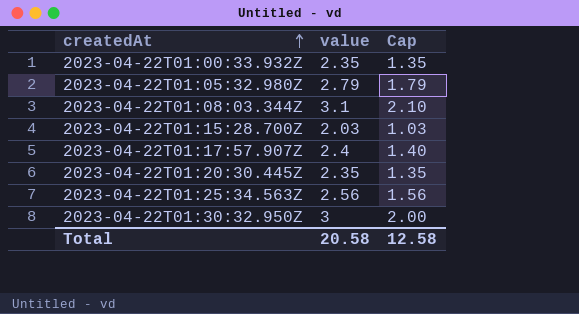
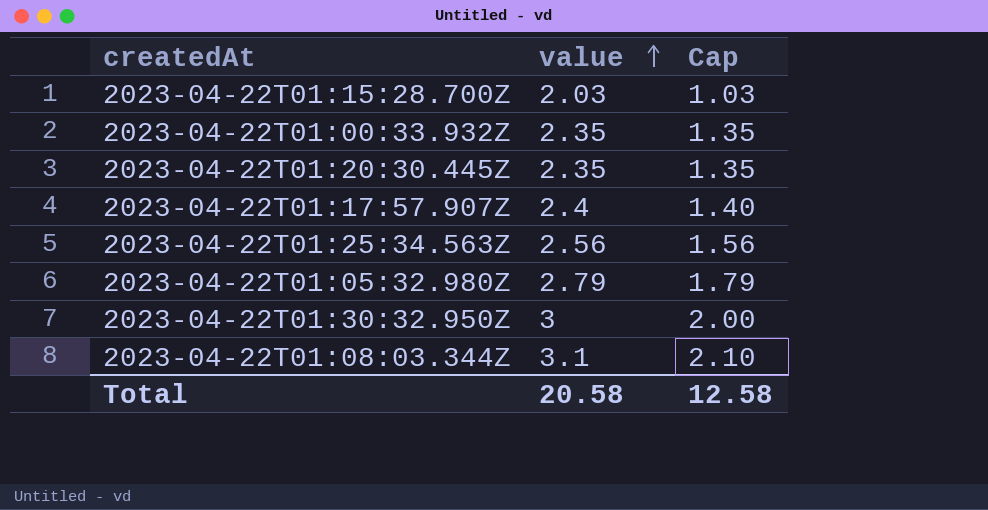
row order: createdAt ascending -> value ascending

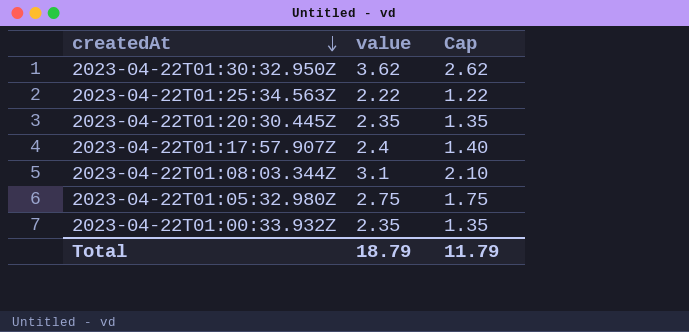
row order: value ascending -> createdAt descending
row 2023-04-22T01:15:28.700Z: 2.03 | 1.03 -> none
2023-04-22T01:30:32.950Z | value: 3 -> 3.62
2023-04-22T01:30:32.950Z | Cap: 2.00 -> 2.62
2023-04-22T01:25:34.563Z | value: 2.56 -> 2.22
2023-04-22T01:25:34.563Z | Cap: 1.56 -> 1.22
2023-04-22T01:05:32.980Z | value: 2.79 -> 2.75
2023-04-22T01:05:32.980Z | Cap: 1.79 -> 1.75
Total | value: 20.58 -> 18.79
Total | Cap: 12.58 -> 11.79

